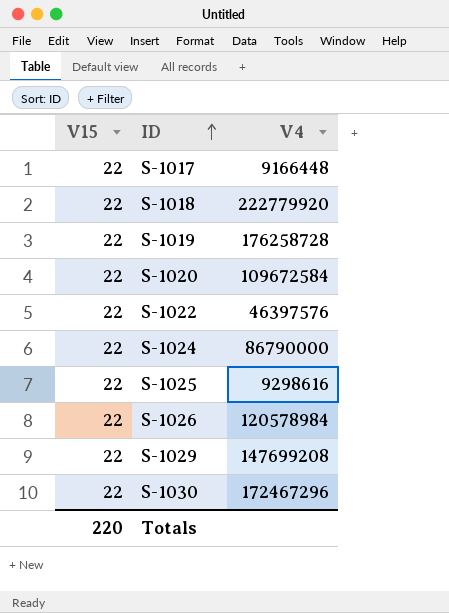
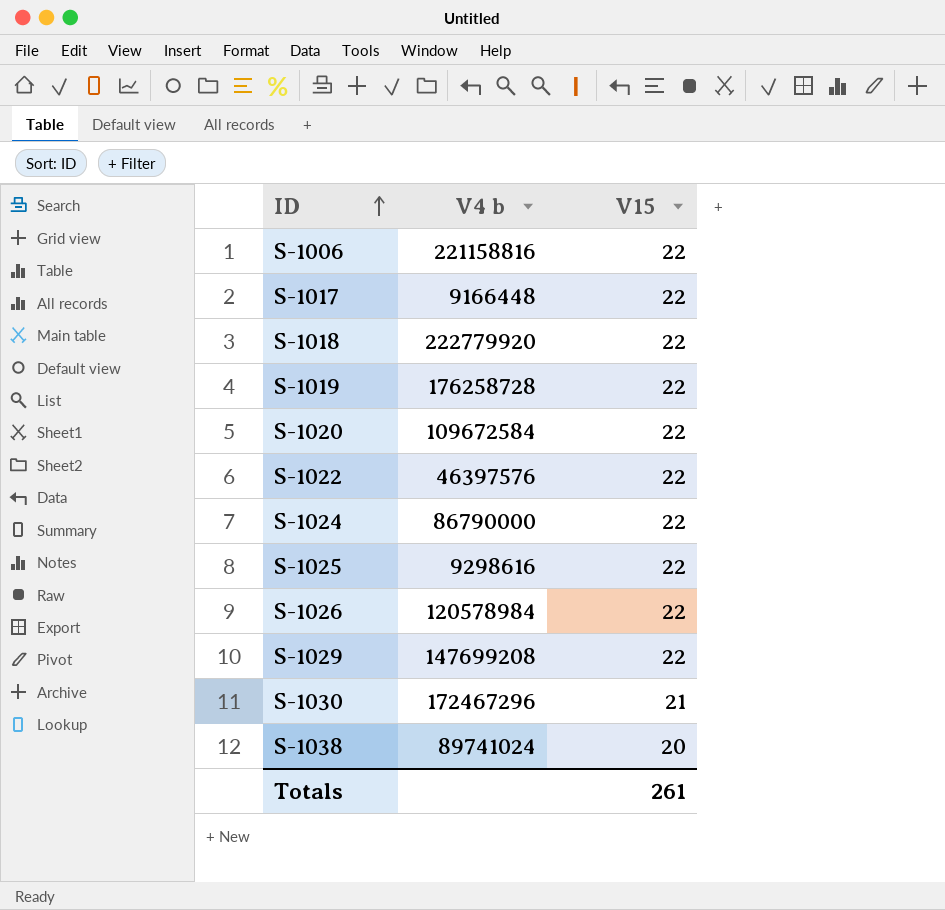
column name: V4 -> V4 b
column V15 | position: 1 -> 3
row S-1006: none -> 221158816 | 22
S-1030 | V15: 22 -> 21
row S-1038: none -> 89741024 | 20
Totals | V15: 220 -> 261

